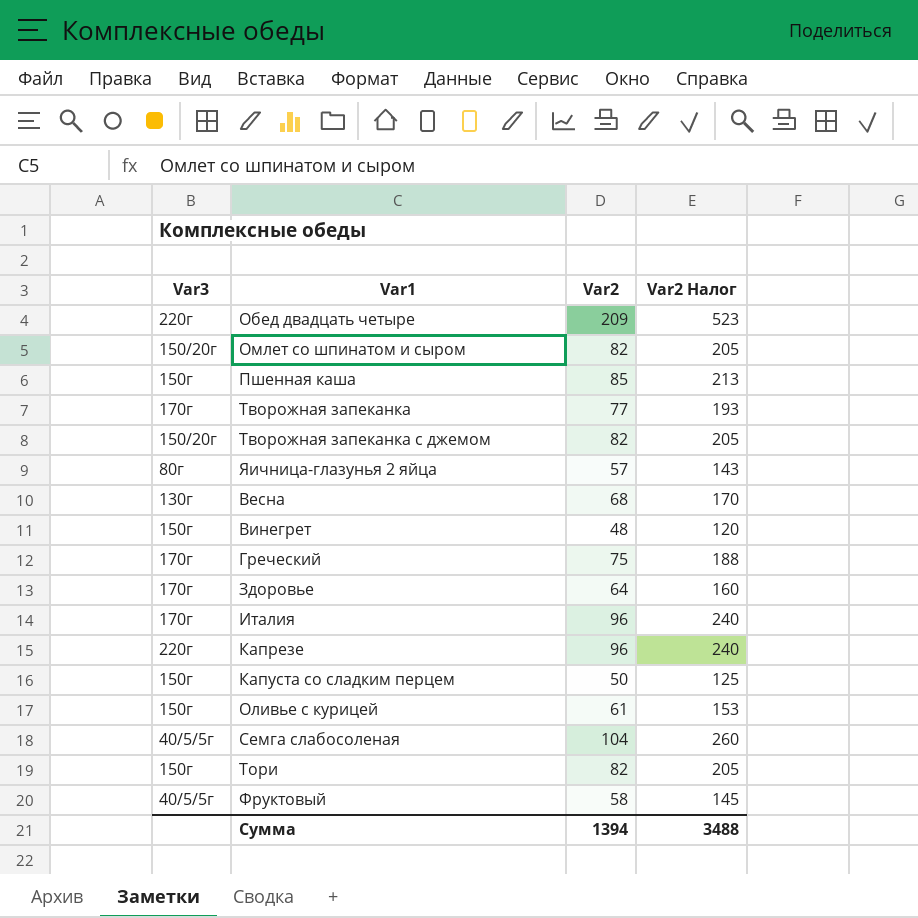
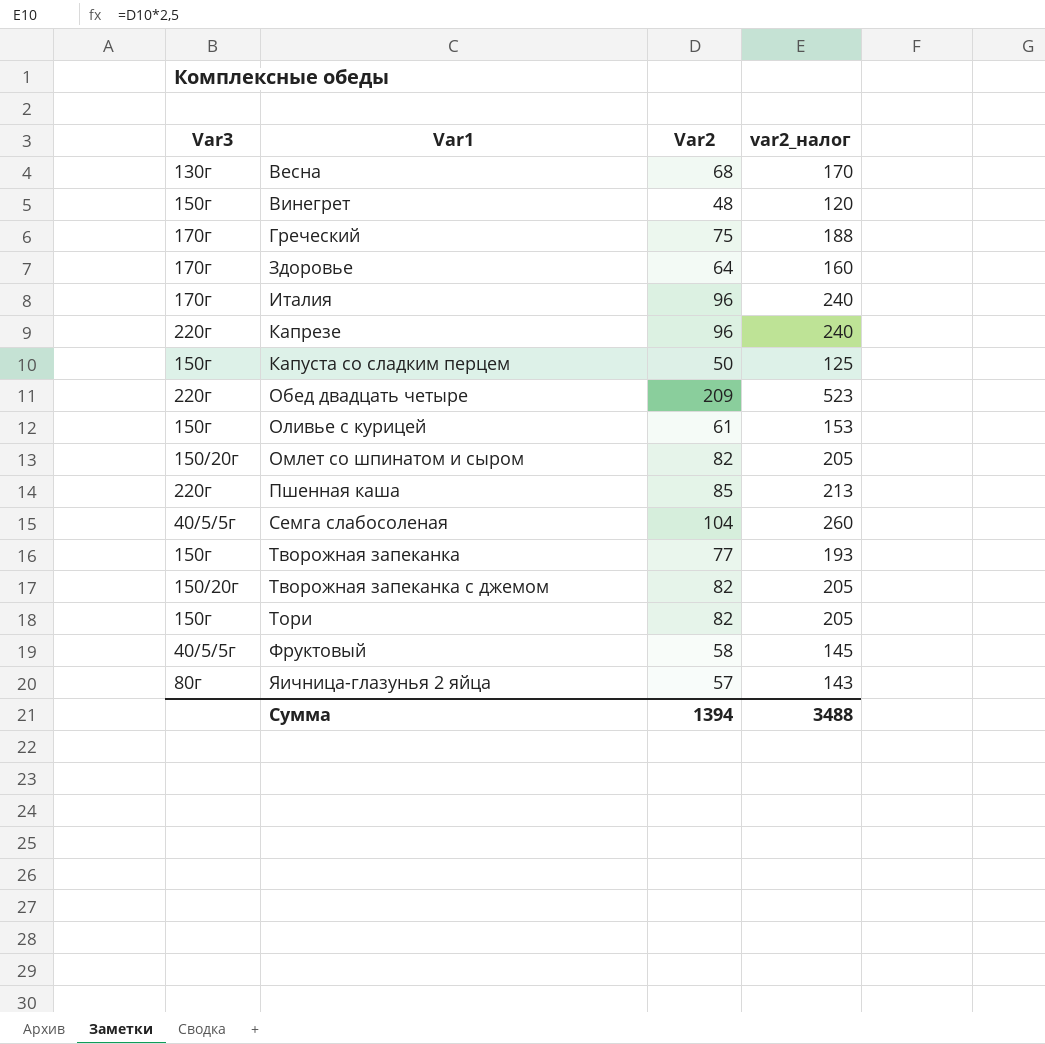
row order: none -> Var1 ascending
column name: Var2 Налог -> var2_налог
Пшенная каша | Var3: 150г -> 220г
Творожная запеканка | Var3: 170г -> 150г

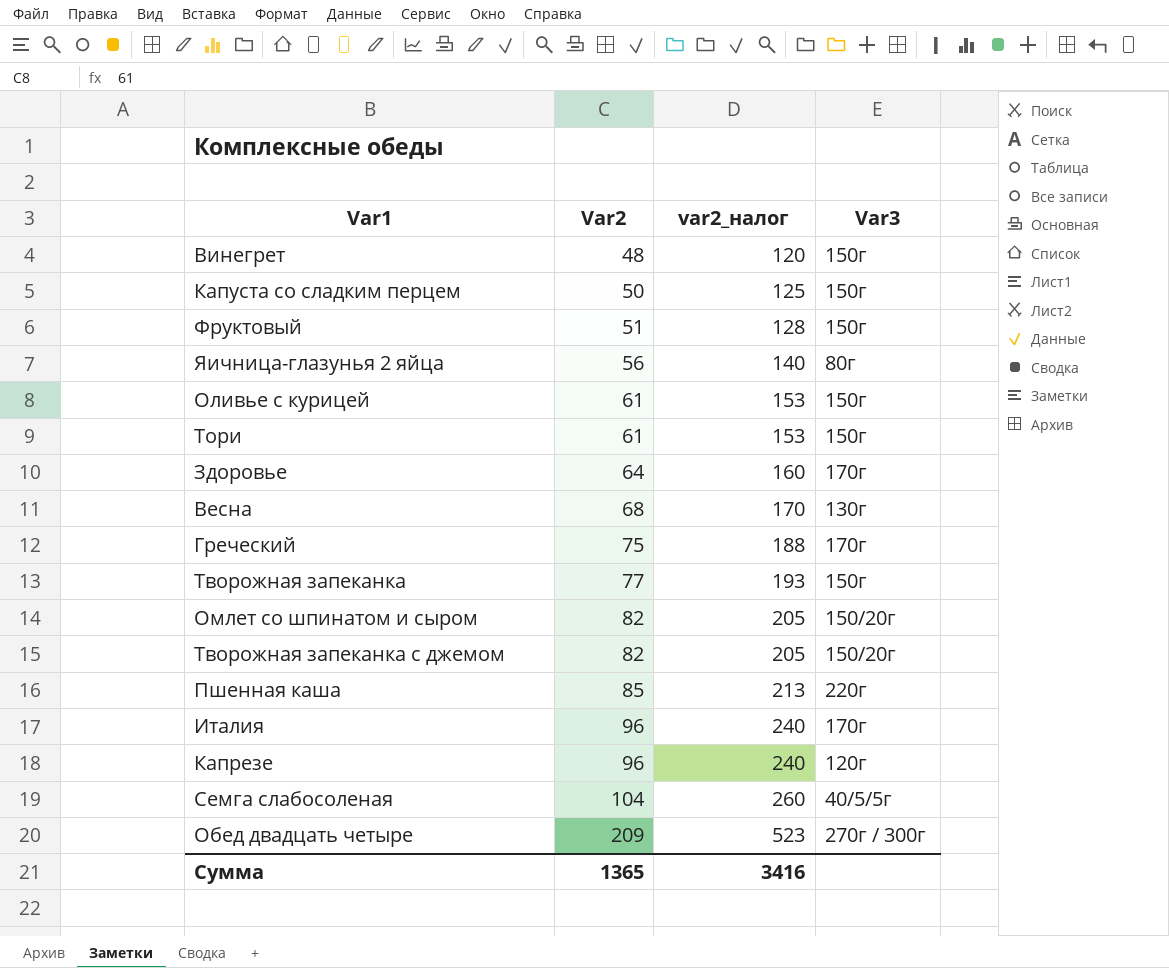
row order: Var1 ascending -> Var2 ascending
column Var3 | position: 1 -> 4
Фруктовый | Var2: 58 -> 51
Фруктовый | var2_налог: 145 -> 128
Фруктовый | Var3: 40/5/5г -> 150г
Яичница-глазунья 2 яйца | Var2: 57 -> 56
Яичница-глазунья 2 яйца | var2_налог: 143 -> 140
Тори | Var2: 82 -> 61
Тори | var2_налог: 205 -> 153
Капрезе | Var3: 220г -> 120г
Обед двадцать четыре | Var3: 220г -> 270г / 300г
Сумма | Var2: 1394 -> 1365
Сумма | var2_налог: 3488 -> 3416

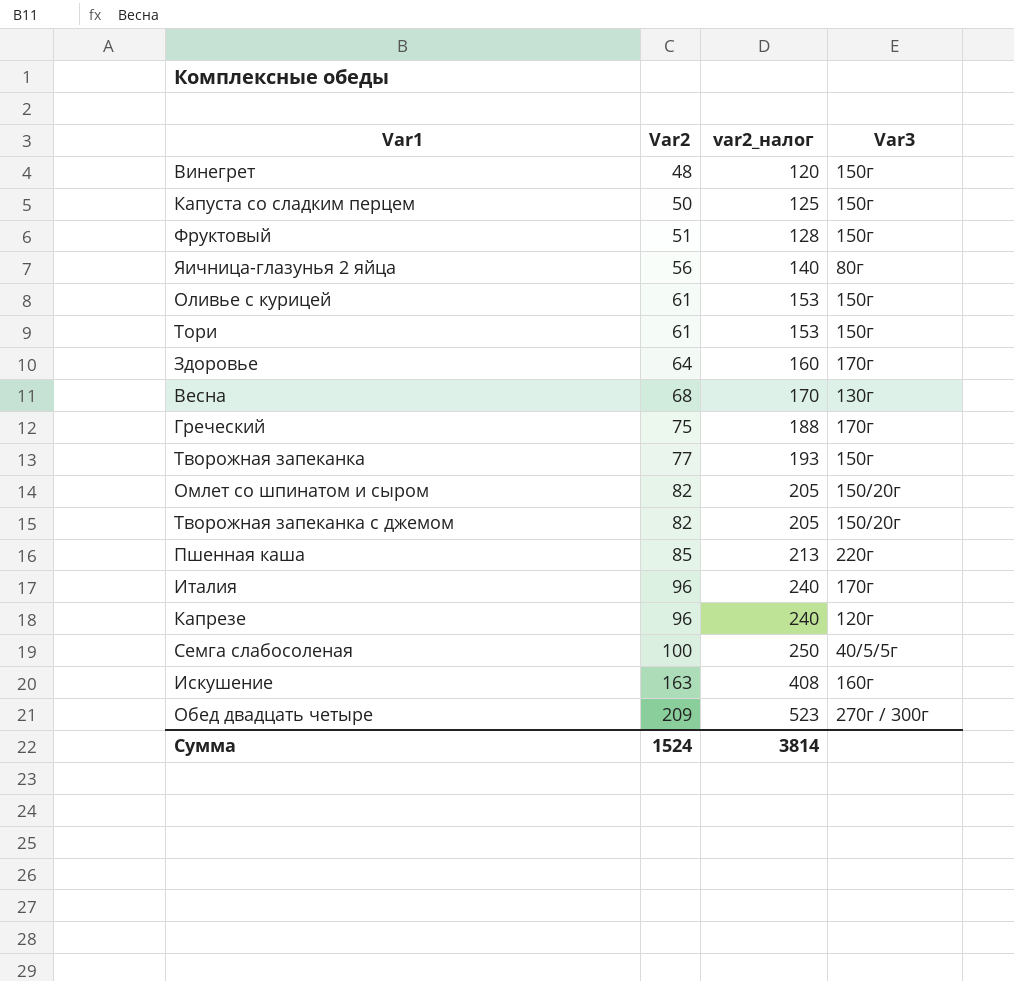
Семга слабосоленая | Var2: 104 -> 100
Семга слабосоленая | var2_налог: 260 -> 250
row Искушение: none -> 163 | 408 | 160г
Сумма | Var2: 1365 -> 1524
Сумма | var2_налог: 3416 -> 3814

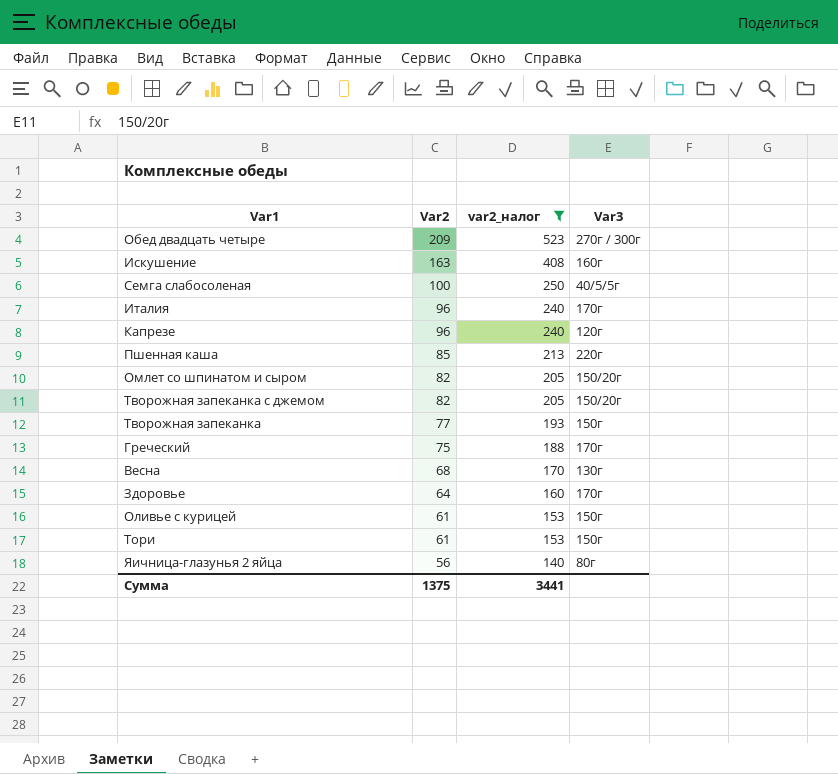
filter: none -> var2_налог >= 140
row order: Var2 ascending -> Var2 descending
Сумма | Var2: 1524 -> 1375
Сумма | var2_налог: 3814 -> 3441

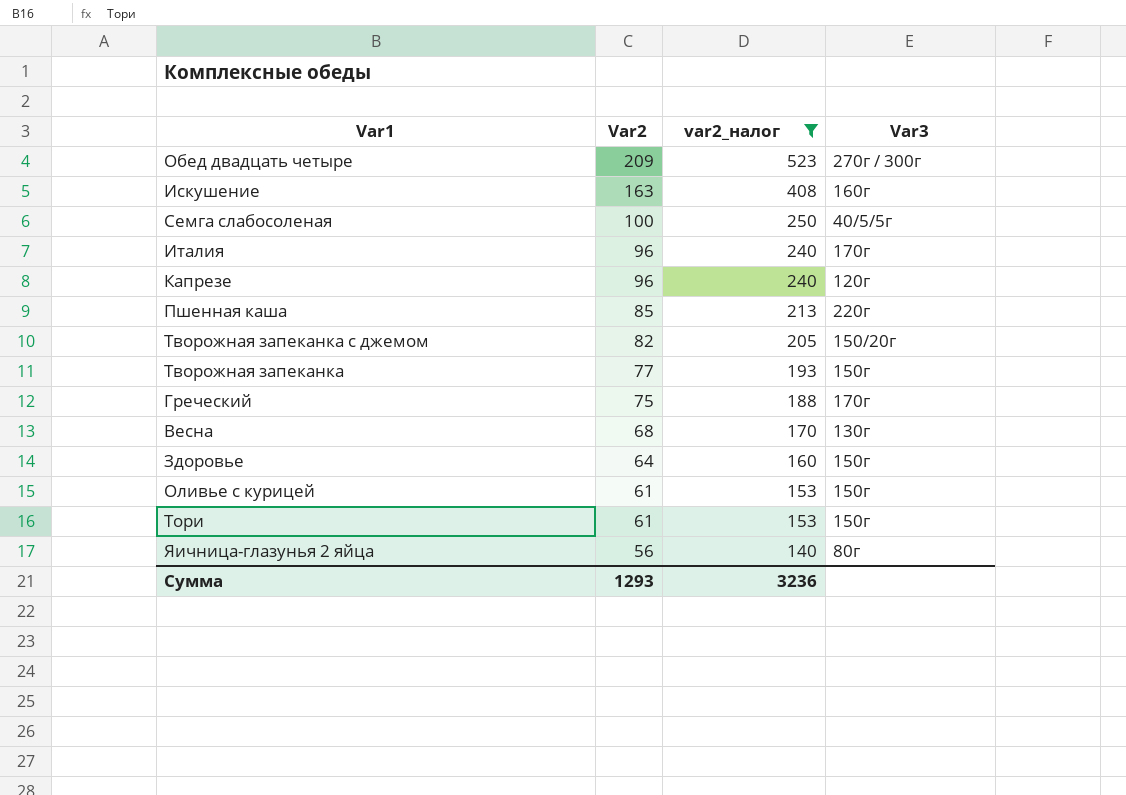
row Омлет со шпинатом и сыром: 82 | 205 | 150/20г -> none
Здоровье | Var3: 170г -> 150г
Сумма | Var2: 1375 -> 1293
Сумма | var2_налог: 3441 -> 3236

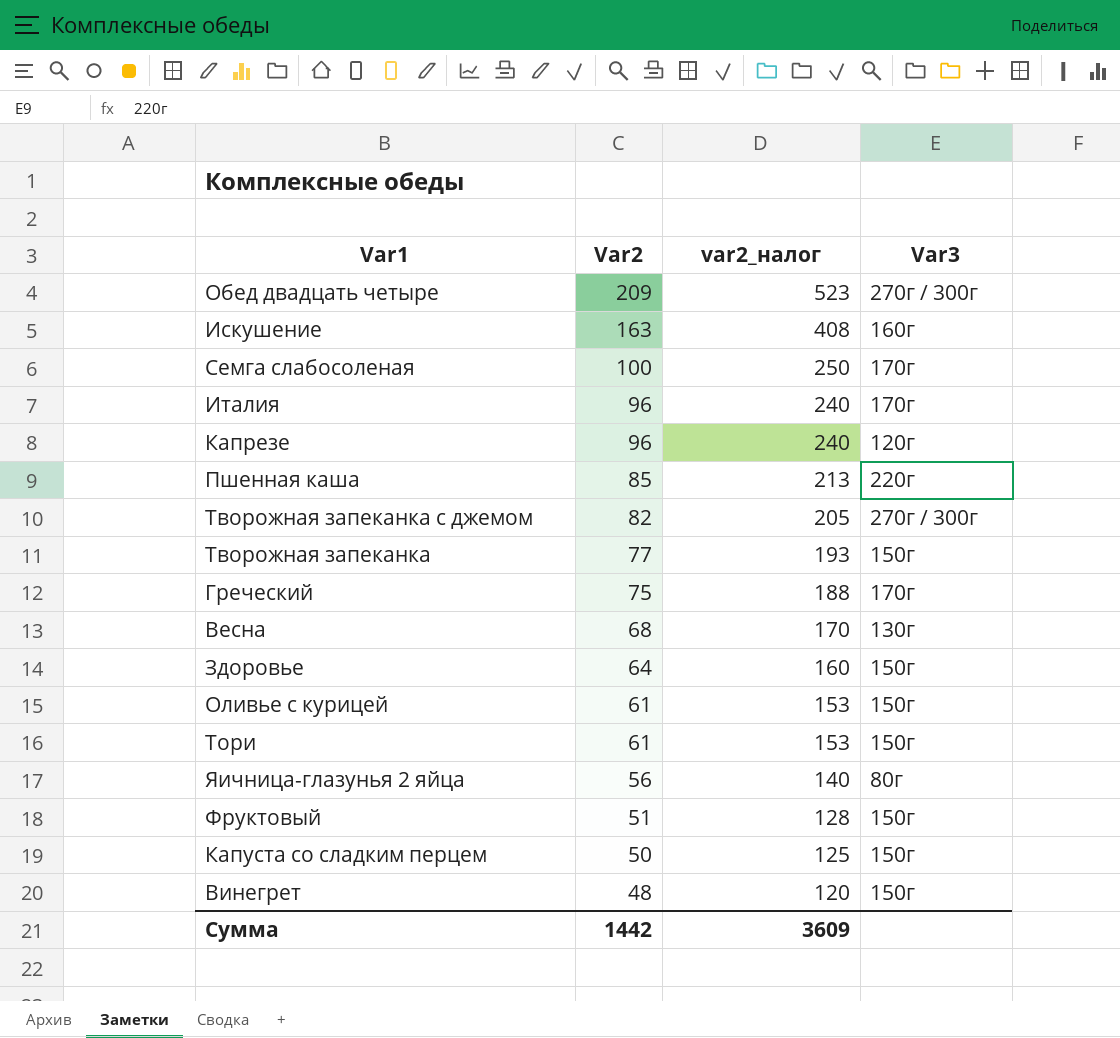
filter: var2_налог >= 140 -> none
Семга слабосоленая | Var3: 40/5/5г -> 170г
Творожная запеканка с джемом | Var3: 150/20г -> 270г / 300г
Сумма | Var2: 1293 -> 1442
Сумма | var2_налог: 3236 -> 3609

